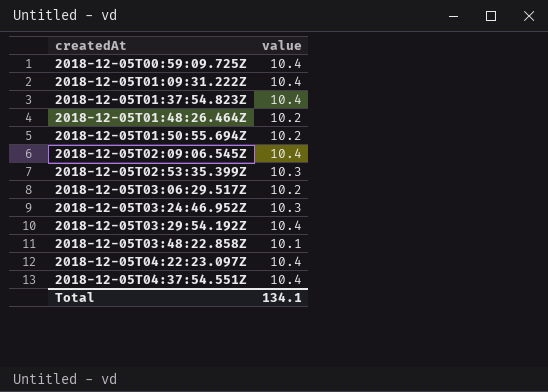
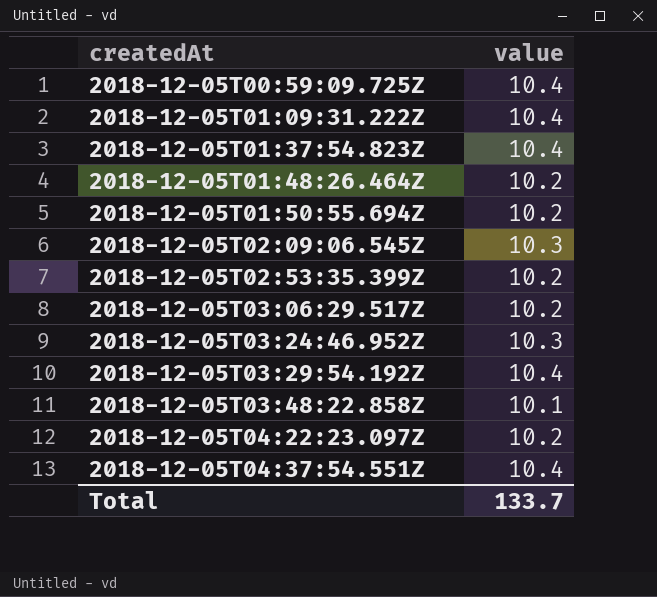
2018-12-05T02:09:06.545Z | value: 10.4 -> 10.3
2018-12-05T02:53:35.399Z | value: 10.3 -> 10.2
2018-12-05T04:22:23.097Z | value: 10.4 -> 10.2
Total | value: 134.1 -> 133.7

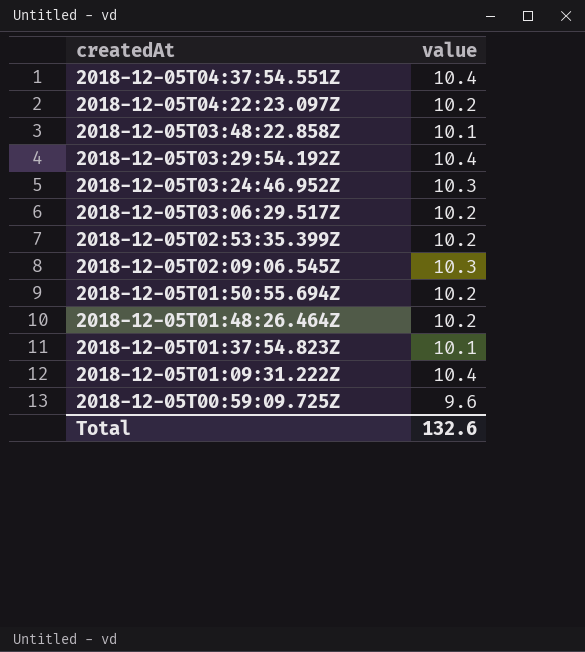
row order: createdAt ascending -> createdAt descending
2018-12-05T01:37:54.823Z | value: 10.4 -> 10.1
2018-12-05T00:59:09.725Z | value: 10.4 -> 9.6
Total | value: 133.7 -> 132.6

